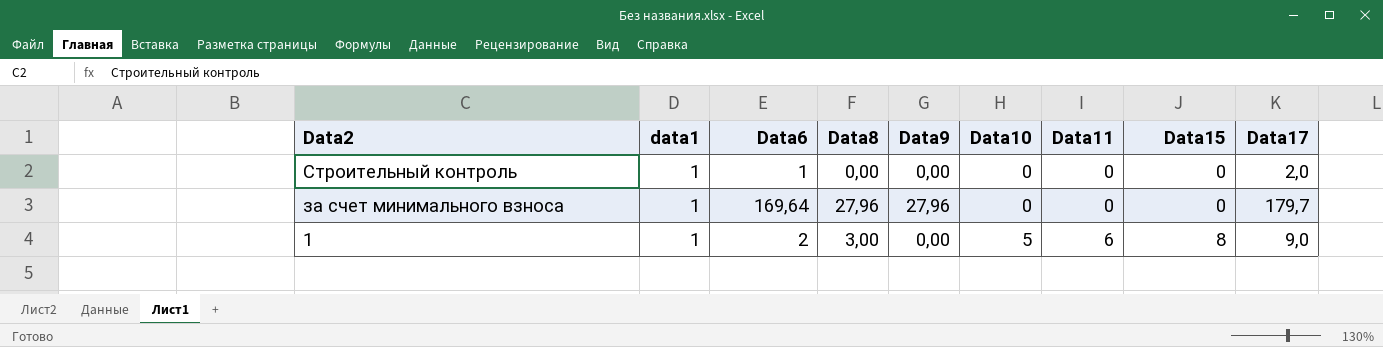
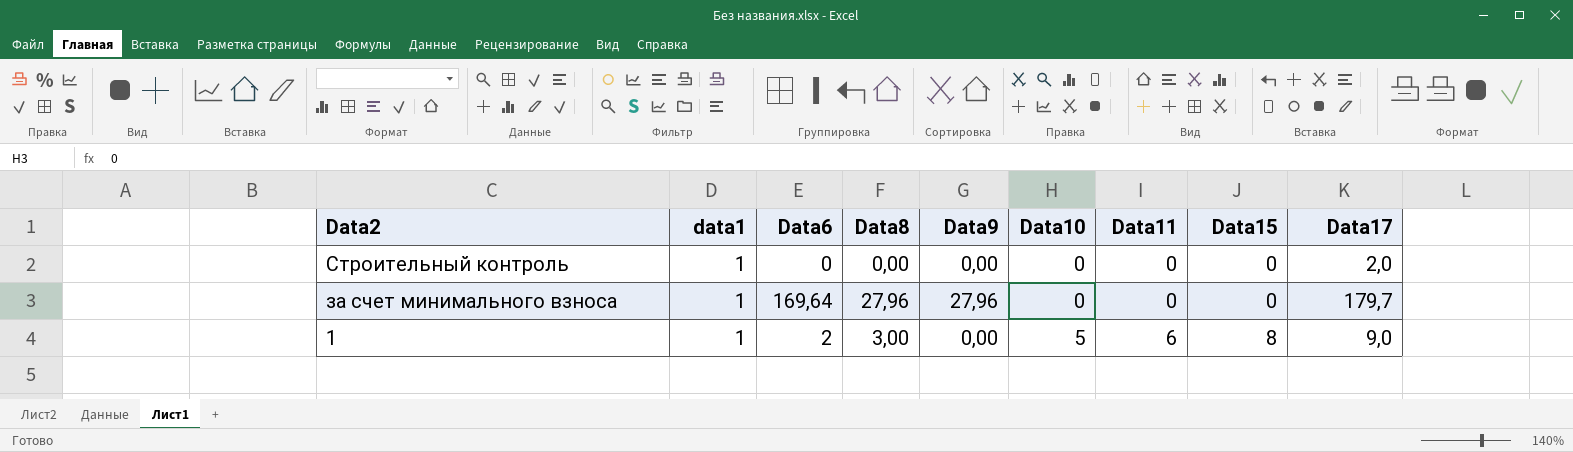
Строительный контроль | Data6: 1 -> 0

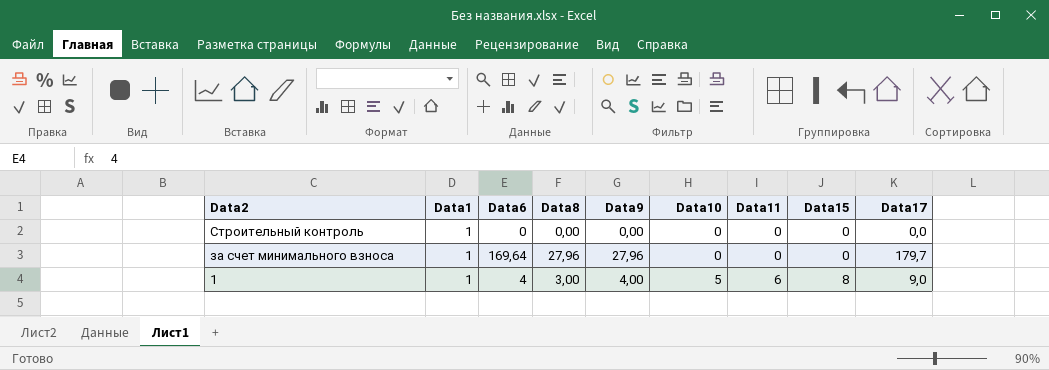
column name: data1 -> Data1
Строительный контроль | Data17: 2,0 -> 0,0
1 | Data6: 2 -> 4
1 | Data9: 0,00 -> 4,00

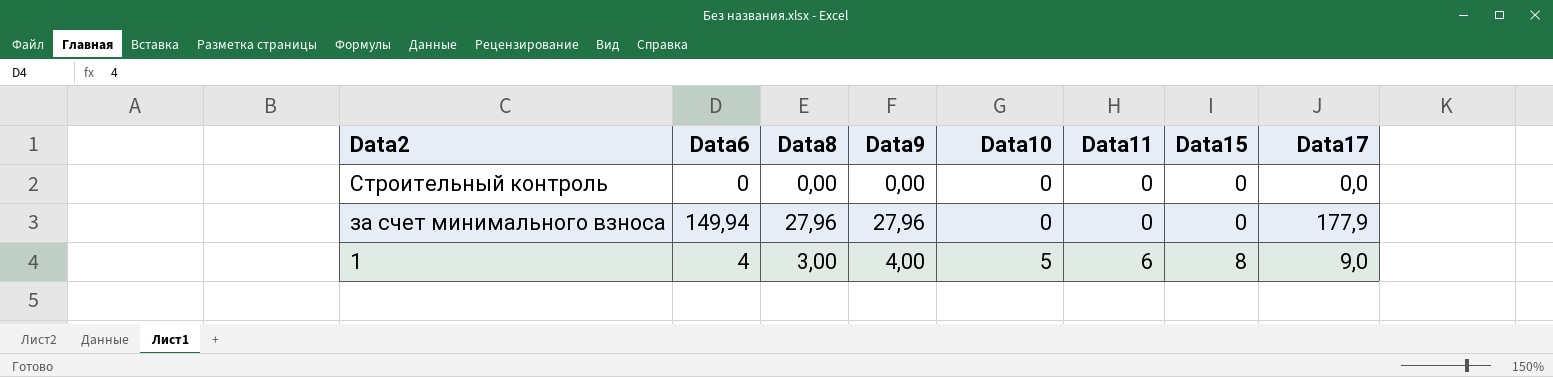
column Data1 | position: 2 -> none
за счет минимального взноса | Data6: 169,64 -> 149,94
за счет минимального взноса | Data17: 179,7 -> 177,9

